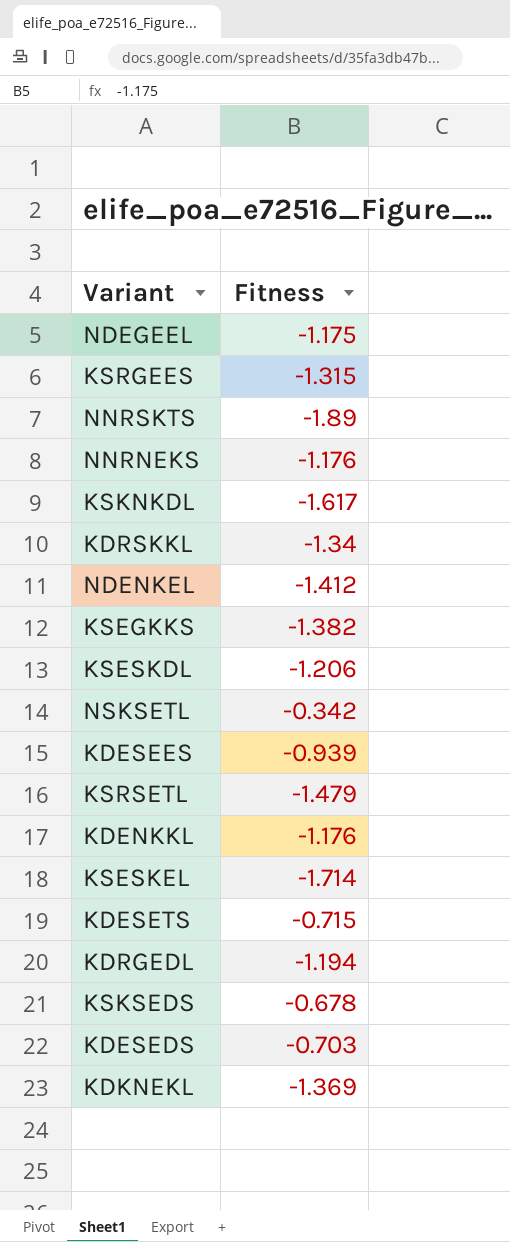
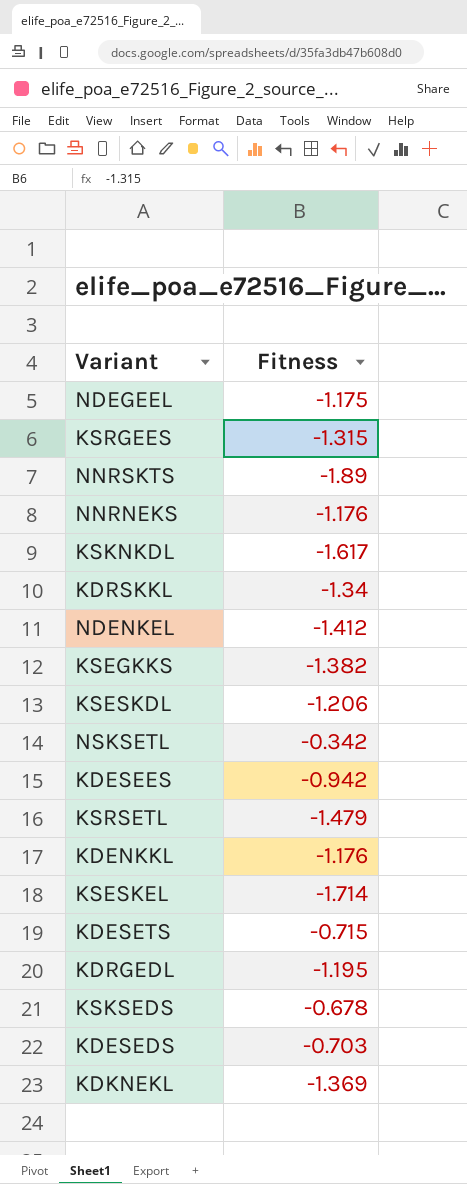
KDESEES | Fitness: -0.939 -> -0.942
KDRGEDL | Fitness: -1.194 -> -1.195

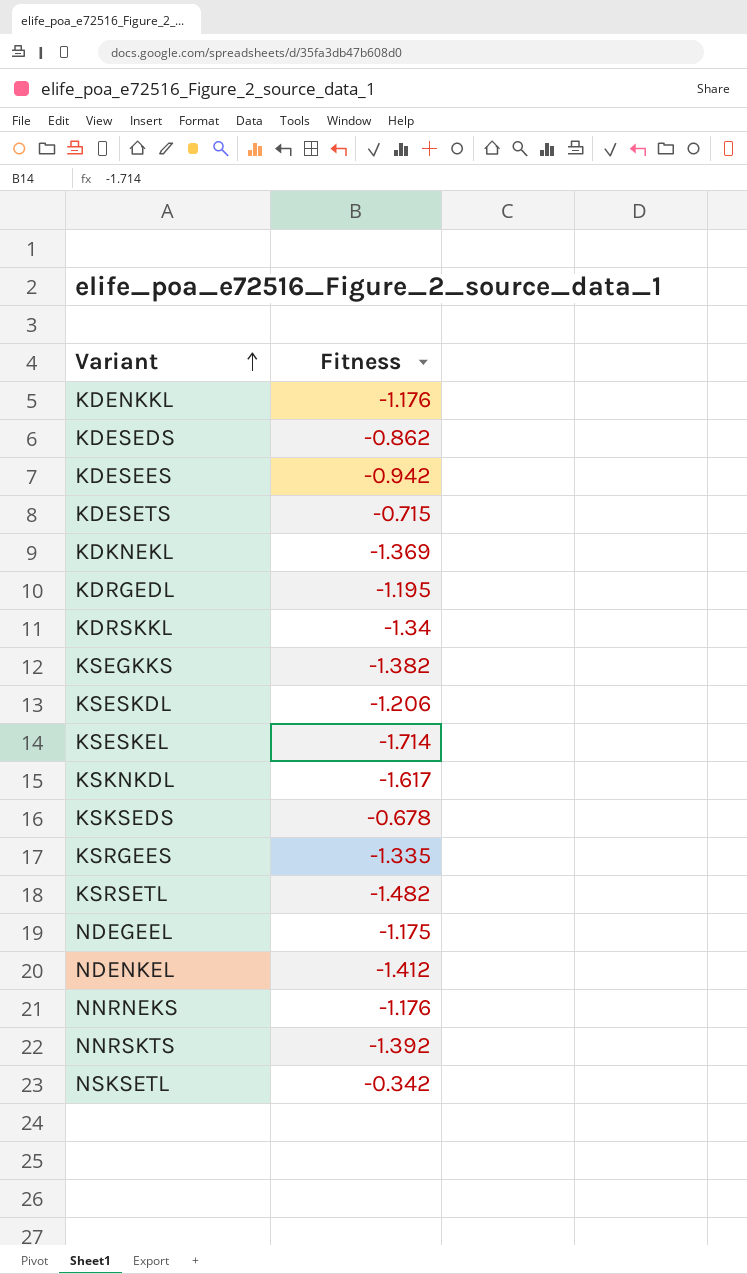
row order: none -> Variant ascending
KDESEDS | Fitness: -0.703 -> -0.862
KSRGEES | Fitness: -1.315 -> -1.335
KSRSETL | Fitness: -1.479 -> -1.482
NNRSKTS | Fitness: -1.89 -> -1.392

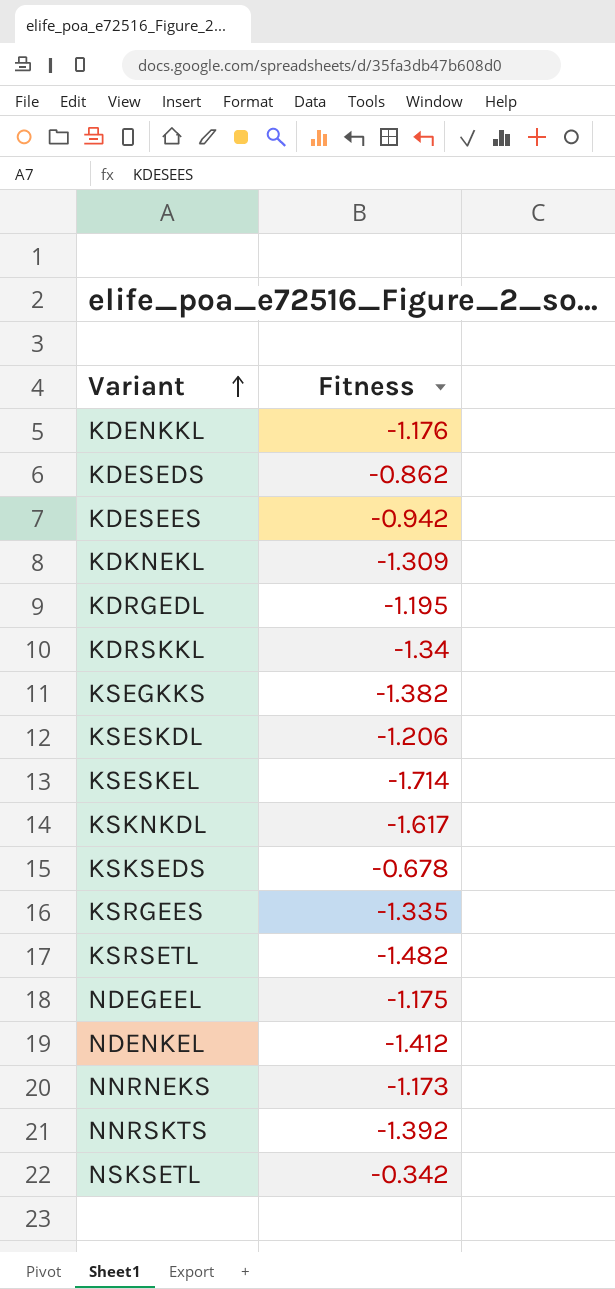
row KDESETS: -0.715 -> none
KDKNEKL | Fitness: -1.369 -> -1.309
NNRNEKS | Fitness: -1.176 -> -1.173

